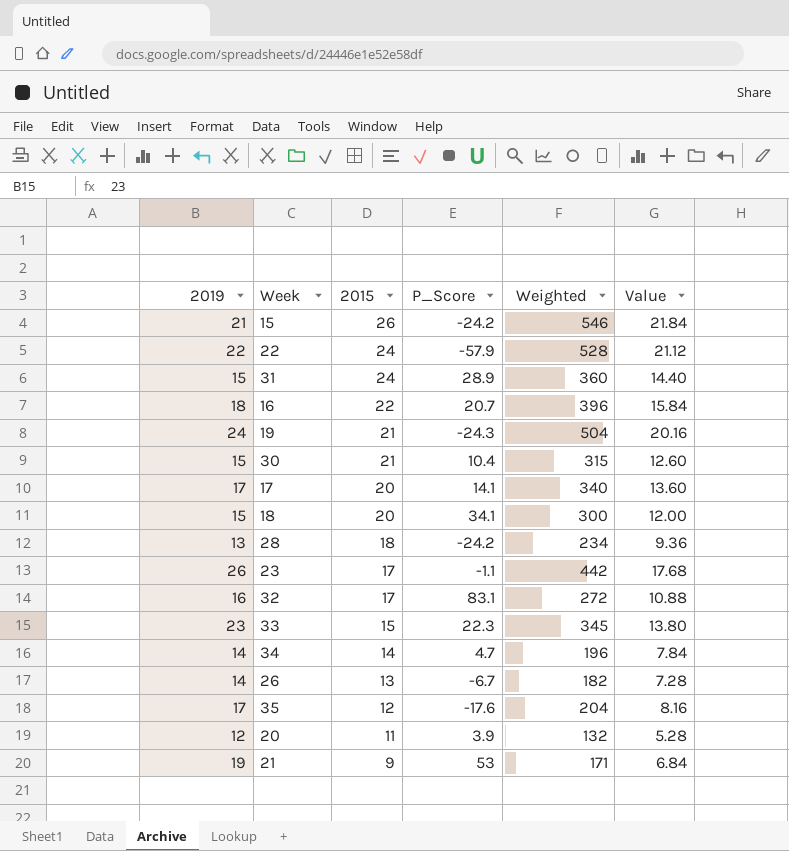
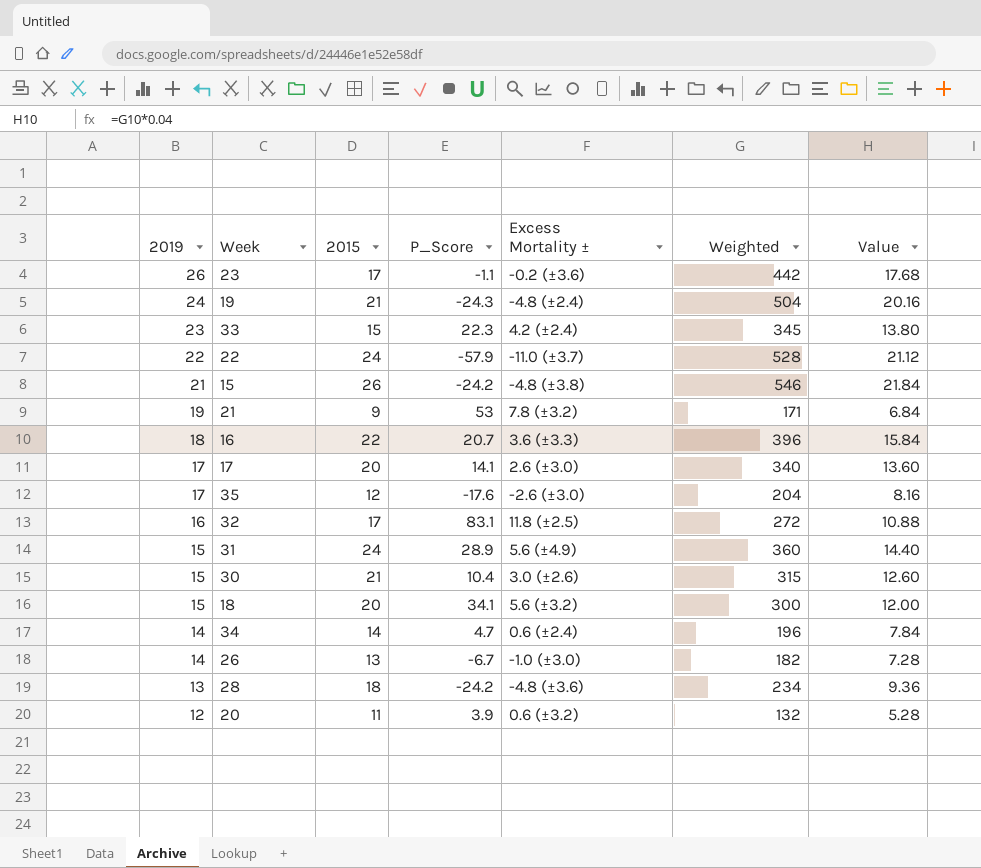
row order: 2015 descending -> 2019 descending
column Excess Mortality ± | position: none -> 5

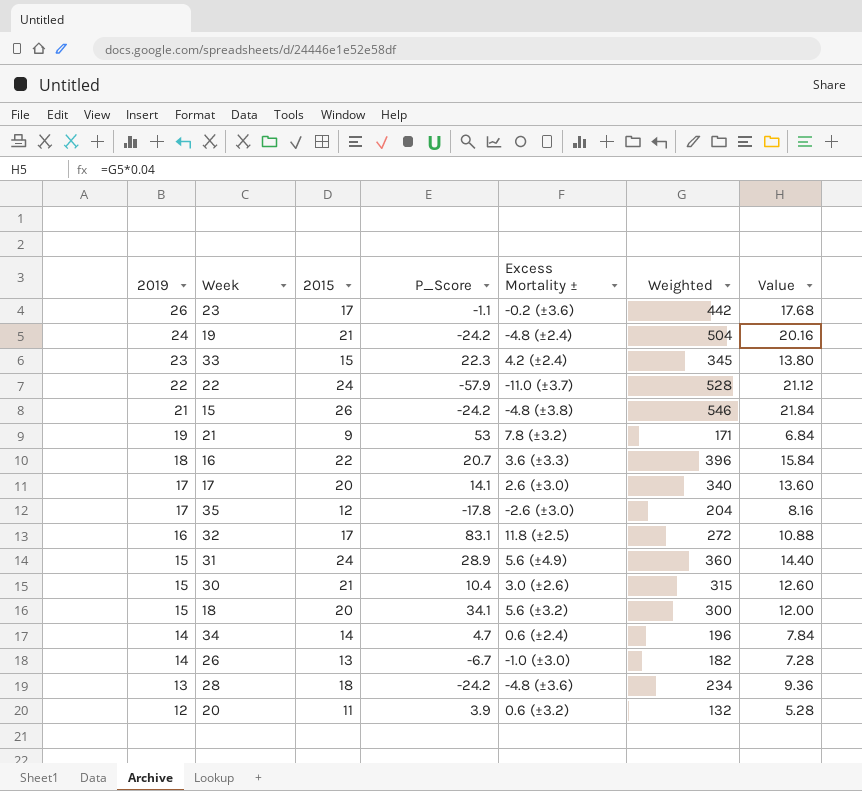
19 | P_Score: -24.3 -> -24.2
35 | P_Score: -17.6 -> -17.8

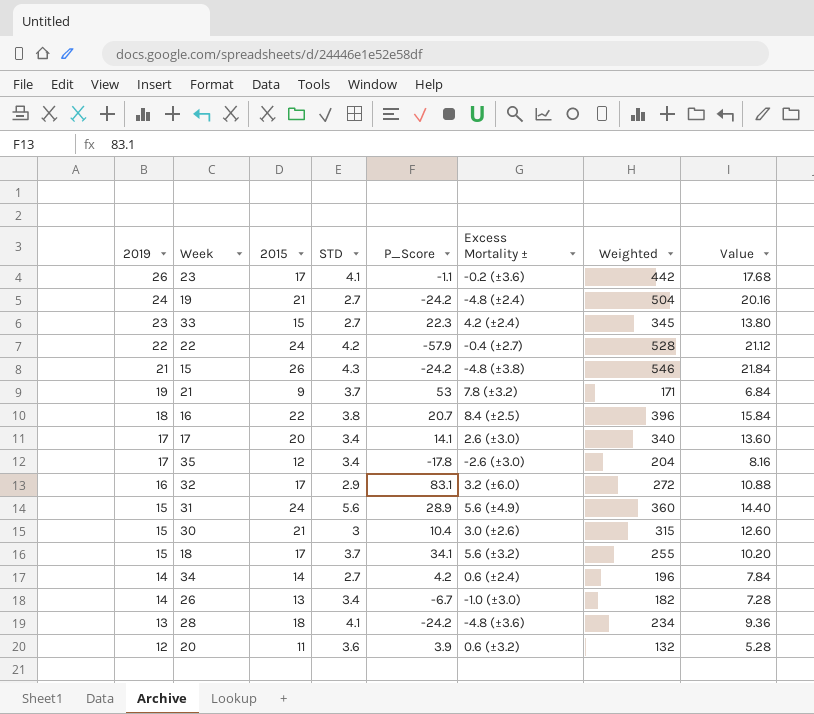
column STD | position: none -> 4
22 | Excess Mortality ±: -11.0 (±3.7) -> -0.4 (±2.7)
16 | Excess Mortality ±: 3.6 (±3.3) -> 8.4 (±2.5)
32 | Excess Mortality ±: 11.8 (±2.5) -> 3.2 (±6.0)
18 | 2015: 20 -> 17
18 | Weighted: 300 -> 255
18 | Value: 12.00 -> 10.20
34 | P_Score: 4.7 -> 4.2

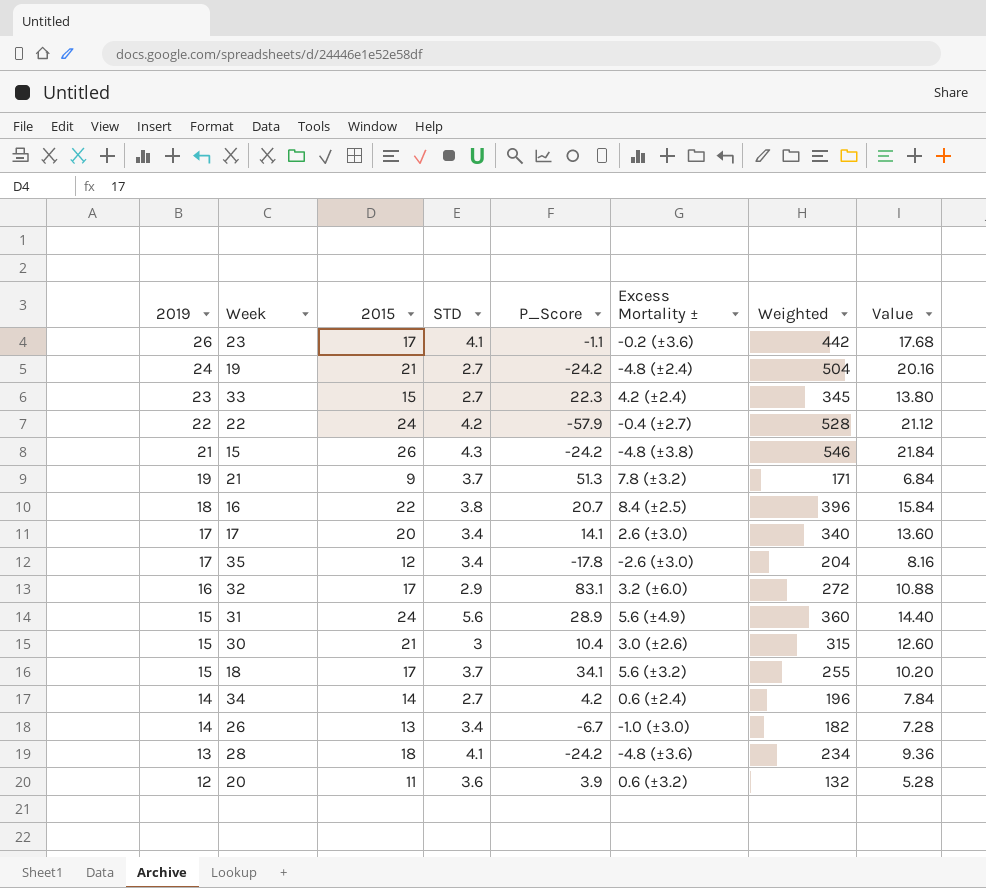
21 | P_Score: 53 -> 51.3

